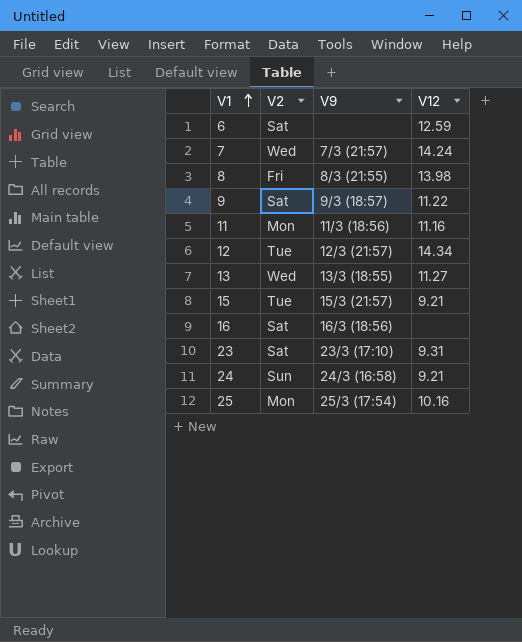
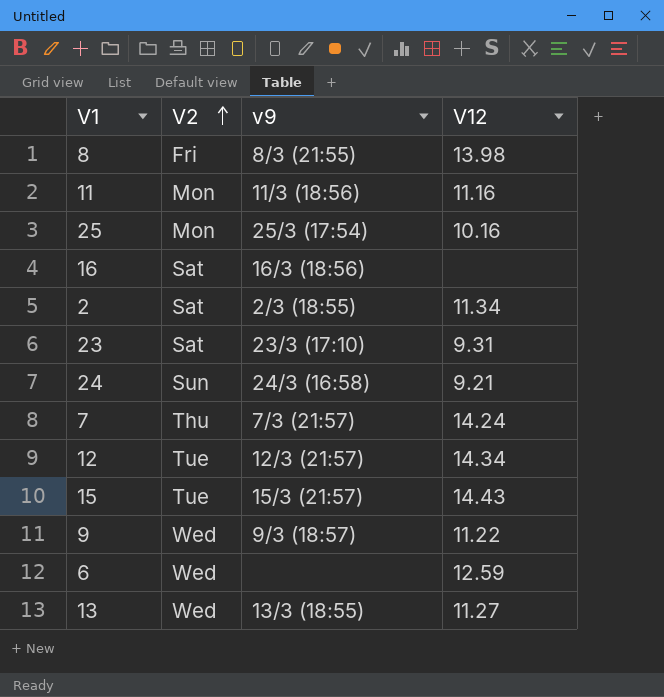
row order: V1 ascending -> V2 ascending
column name: V9 -> v9
row 2: none -> Sat | 2/3 (18:55) | 11.34
7 | V2: Wed -> Thu
15 | V12: 9.21 -> 14.43
9 | V2: Sat -> Wed
6 | V2: Sat -> Wed

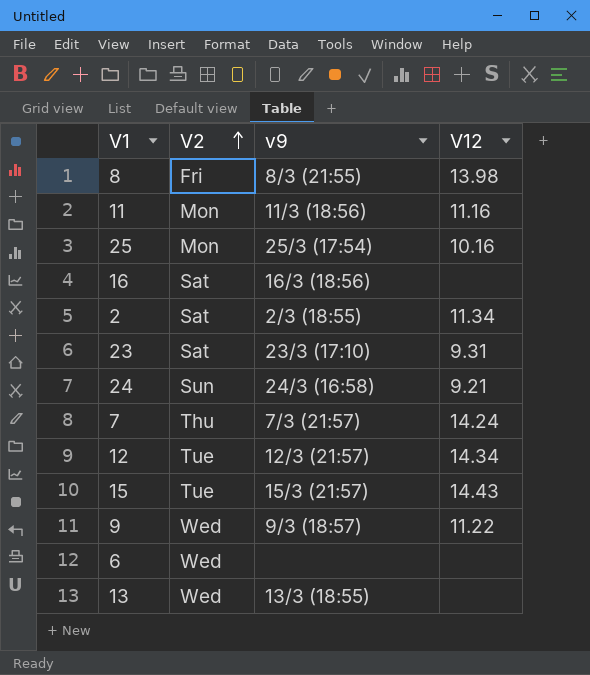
6 | V12: 12.59 -> none
13 | V12: 11.27 -> none

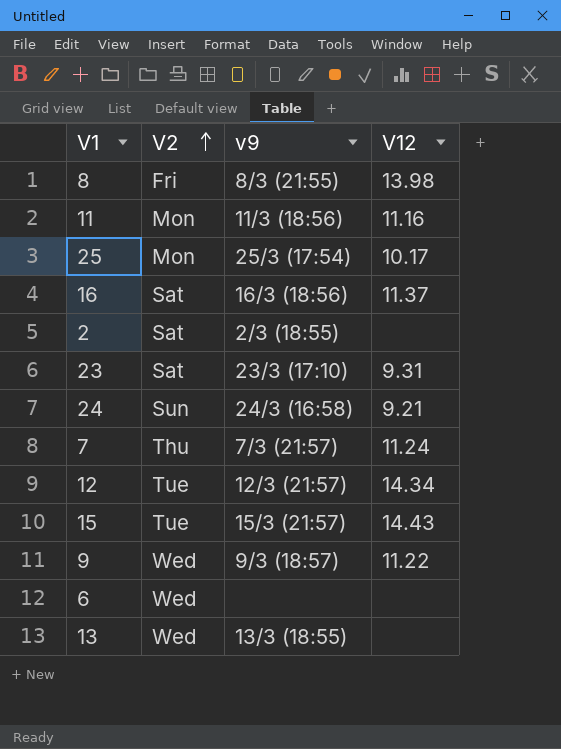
25 | V12: 10.16 -> 10.17
16 | V12: none -> 11.37
2 | V12: 11.34 -> none
7 | V12: 14.24 -> 11.24

